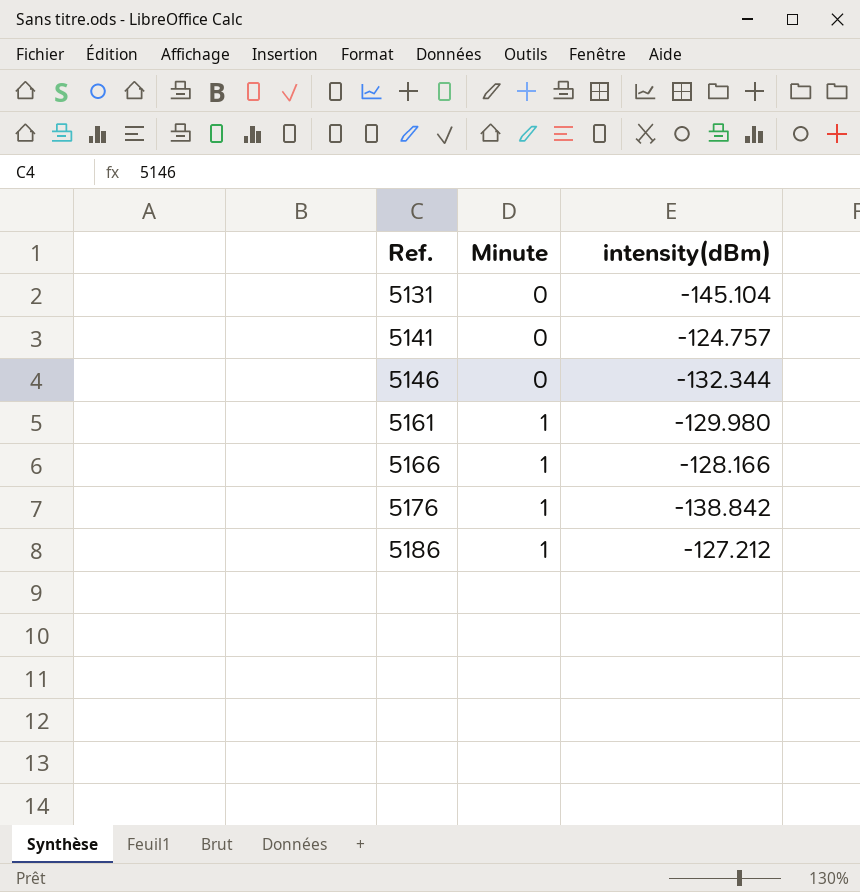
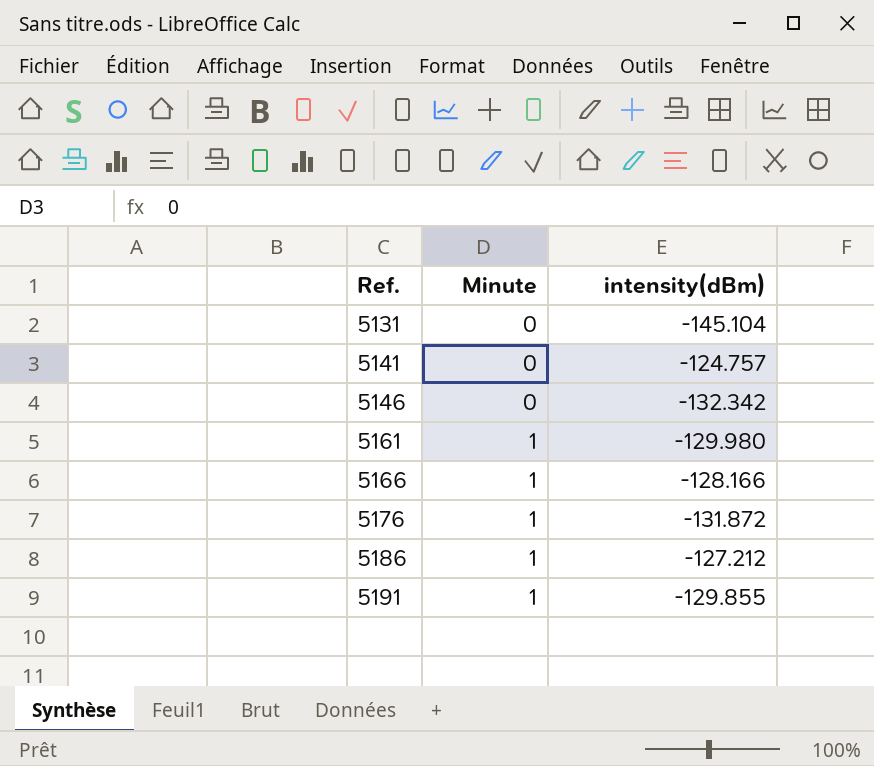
5146 | intensity(dBm): -132.344 -> -132.342
5176 | intensity(dBm): -138.842 -> -131.872
row 5191: none -> 1 | -129.855

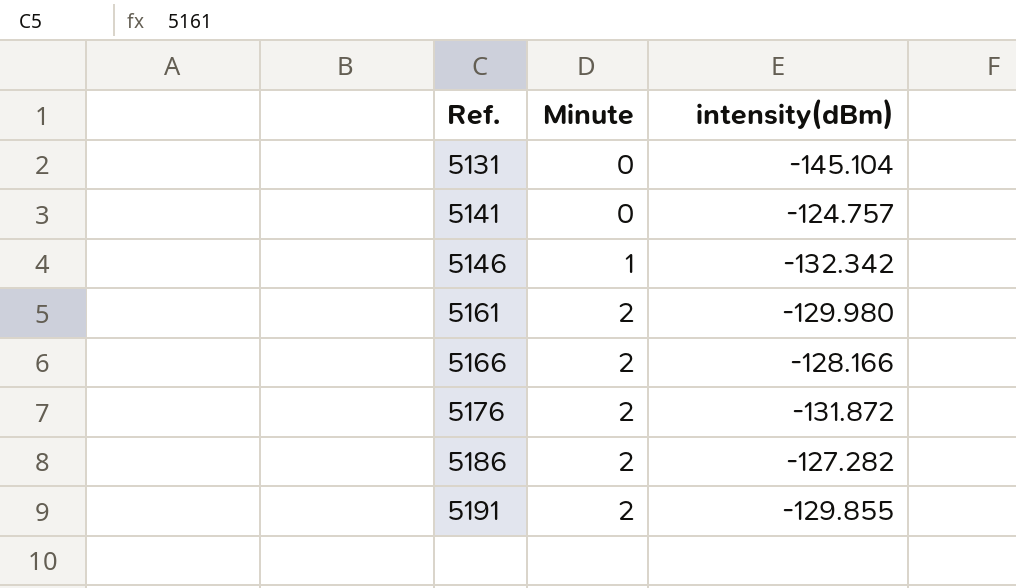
5146 | Minute: 0 -> 1
5161 | Minute: 1 -> 2
5166 | Minute: 1 -> 2
5176 | Minute: 1 -> 2
5186 | Minute: 1 -> 2
5186 | intensity(dBm): -127.212 -> -127.282
5191 | Minute: 1 -> 2

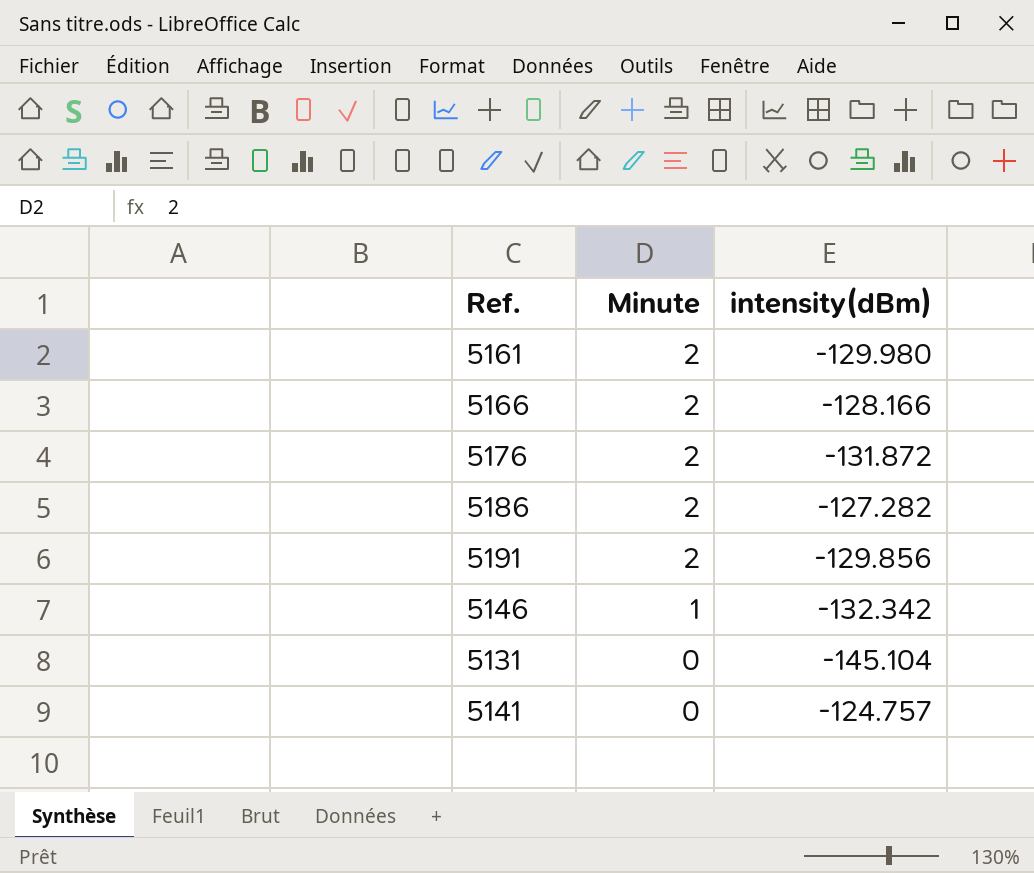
row order: Ref. ascending -> Minute descending
5191 | intensity(dBm): -129.855 -> -129.856

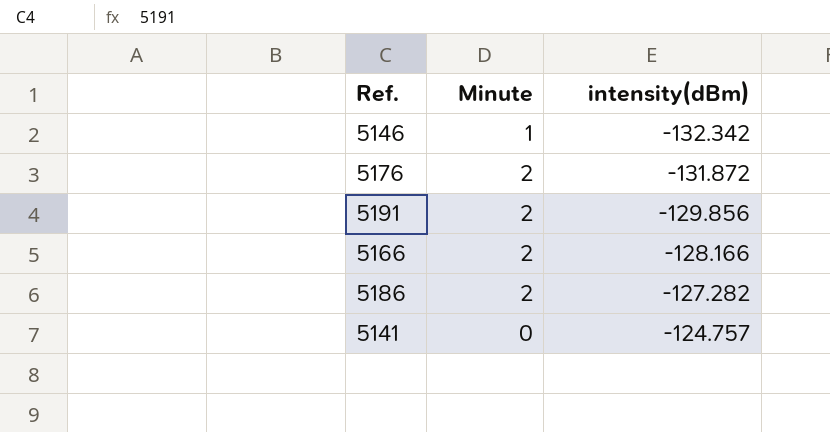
row order: Minute descending -> intensity(dBm) ascending
row 5161: 2 | -129.980 -> none
row 5131: 0 | -145.104 -> none

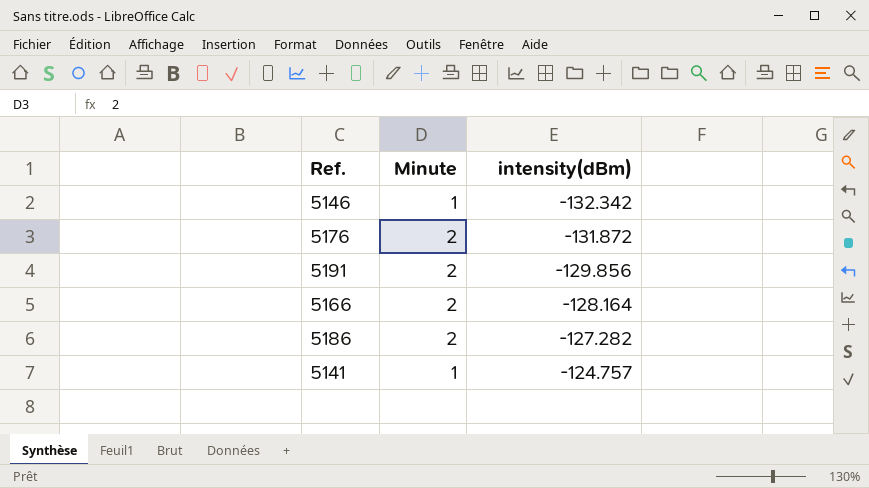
5166 | intensity(dBm): -128.166 -> -128.164
5141 | Minute: 0 -> 1

